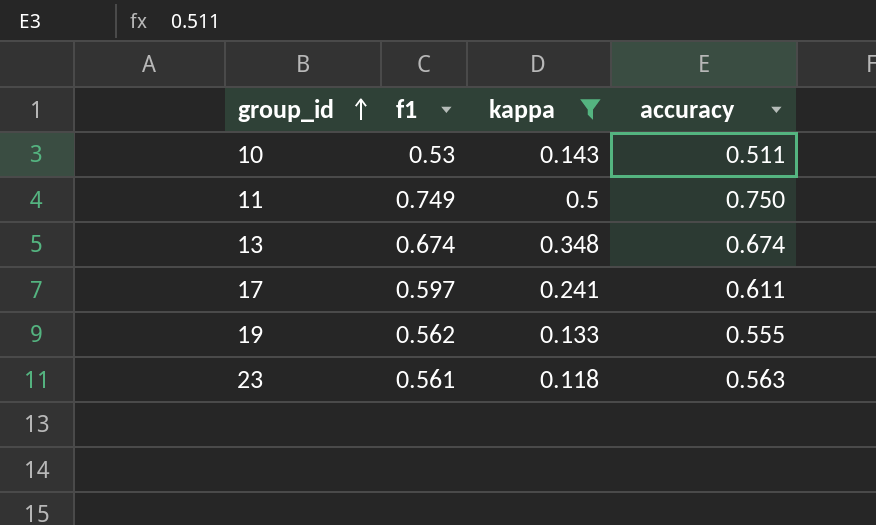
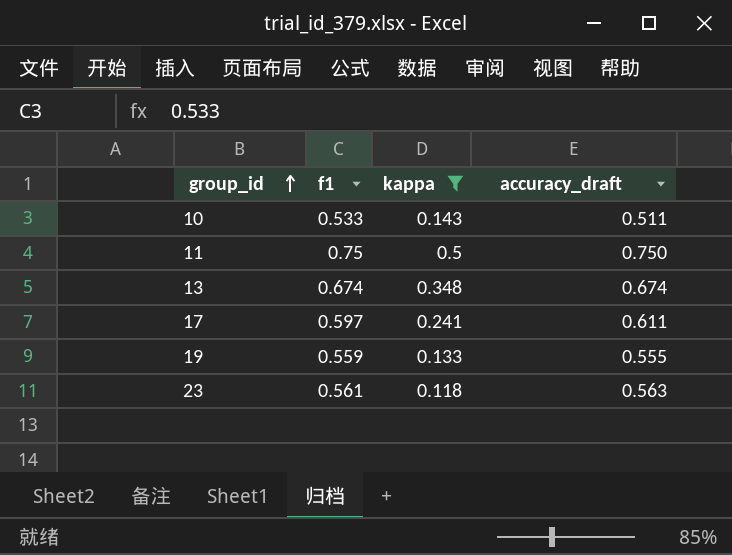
column name: accuracy -> accuracy_draft
10 | f1: 0.53 -> 0.533
11 | f1: 0.749 -> 0.75
19 | f1: 0.562 -> 0.559

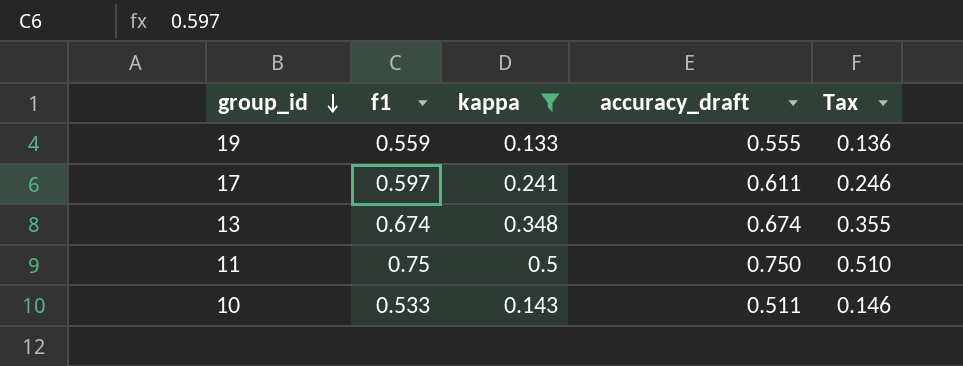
row order: group_id ascending -> group_id descending
column Tax | formula: none -> [kappa] * 1.02
row 23: 0.561 | 0.118 | 0.563 -> none

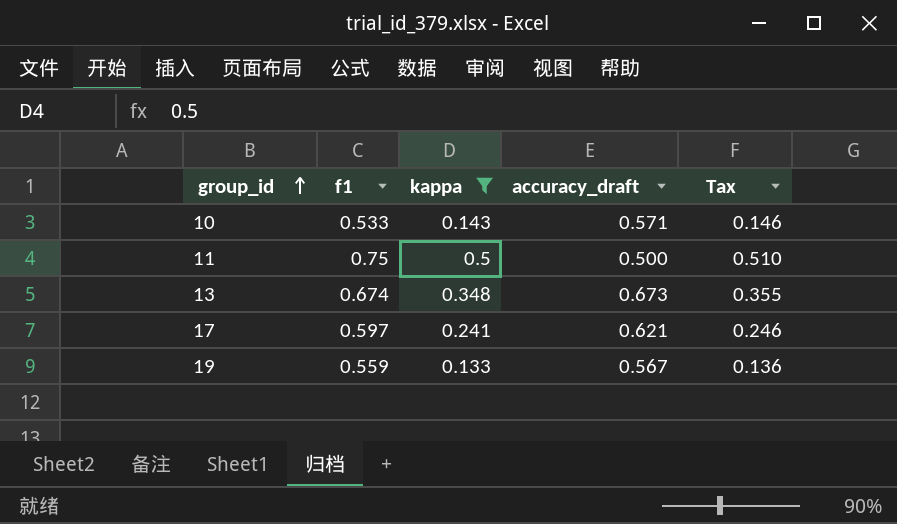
row order: group_id descending -> group_id ascending
10 | accuracy_draft: 0.511 -> 0.571
11 | accuracy_draft: 0.750 -> 0.500
13 | accuracy_draft: 0.674 -> 0.673
17 | accuracy_draft: 0.611 -> 0.621
19 | accuracy_draft: 0.555 -> 0.567

